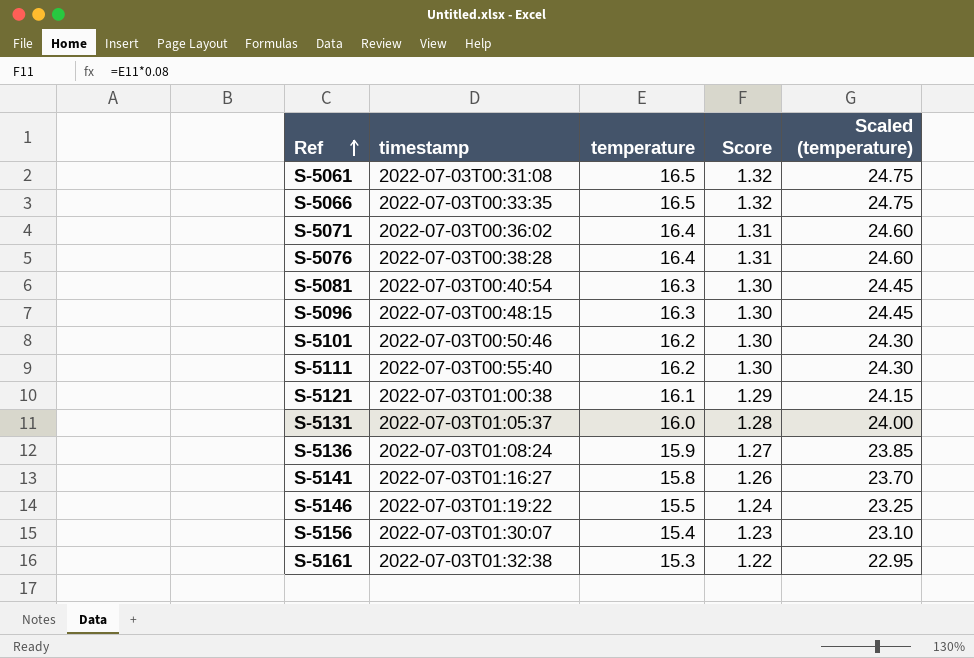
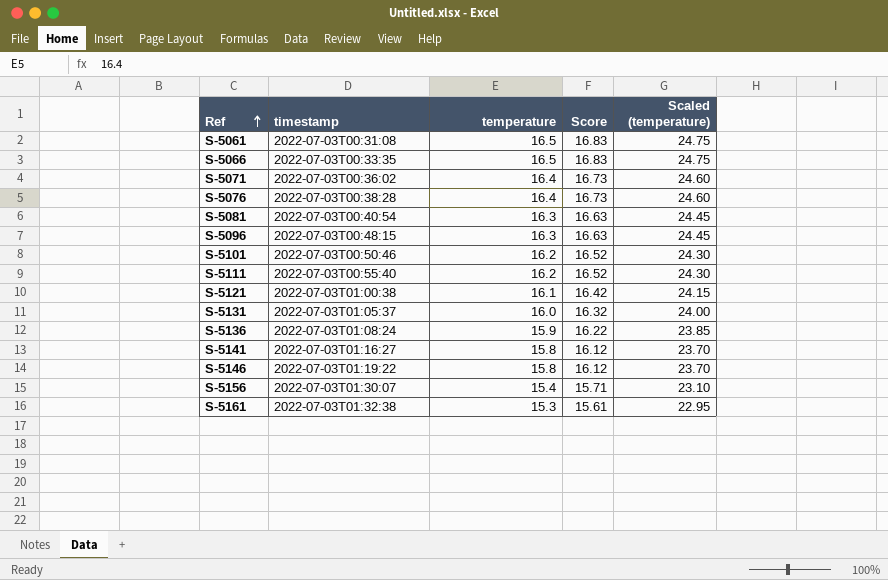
column Score | formula: [temperature] * 0.08 -> [temperature] * 1.02
S-5146 | temperature: 15.5 -> 15.8
S-5146 | Scaled (temperature): 23.25 -> 23.70

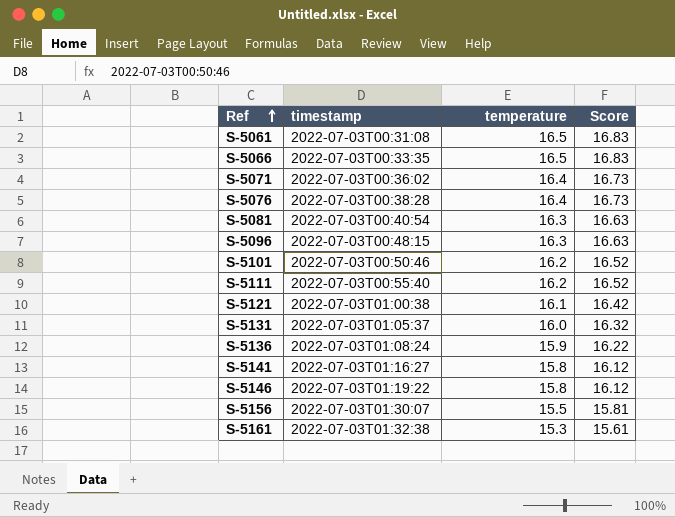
column Scaled (temperature) | formula: [temperature] * 1.5 -> none
S-5156 | temperature: 15.4 -> 15.5
S-5156 | Score: 15.71 -> 15.81

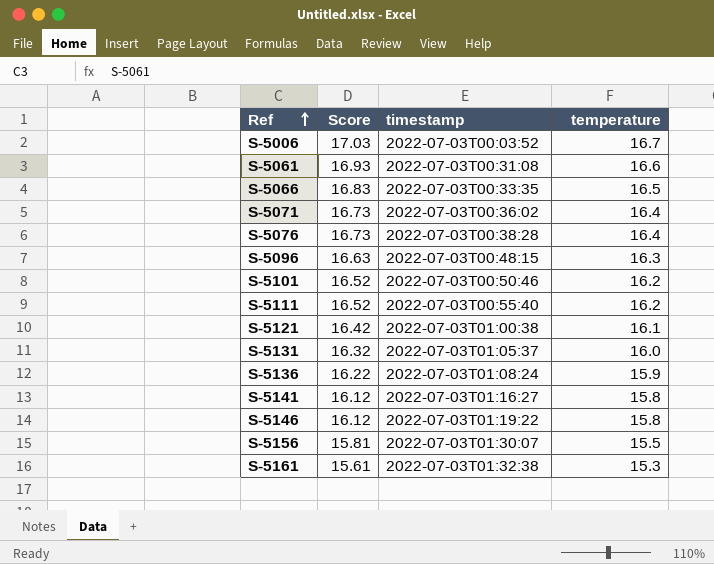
column Score | position: 4 -> 2
row S-5081: 2022-07-03T00:40:54 | 16.3 | 16.63 -> none
row S-5006: none -> 17.03 | 2022-07-03T00:03:52 | 16.7
S-5061 | Score: 16.83 -> 16.93
S-5061 | temperature: 16.5 -> 16.6

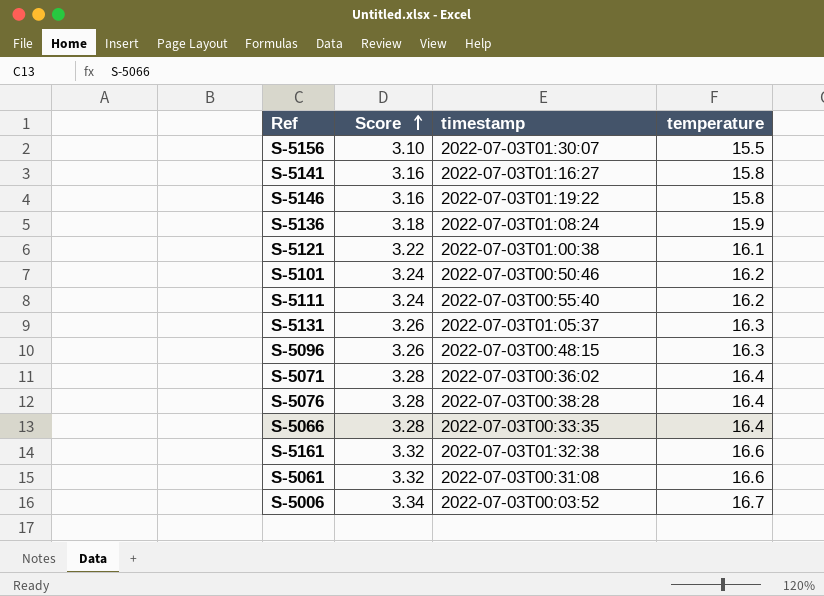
row order: Ref ascending -> Score ascending
column Score | formula: [temperature] * 1.02 -> [temperature] * 0.2
S-5131 | temperature: 16.0 -> 16.3
S-5066 | temperature: 16.5 -> 16.4
S-5161 | temperature: 15.3 -> 16.6

